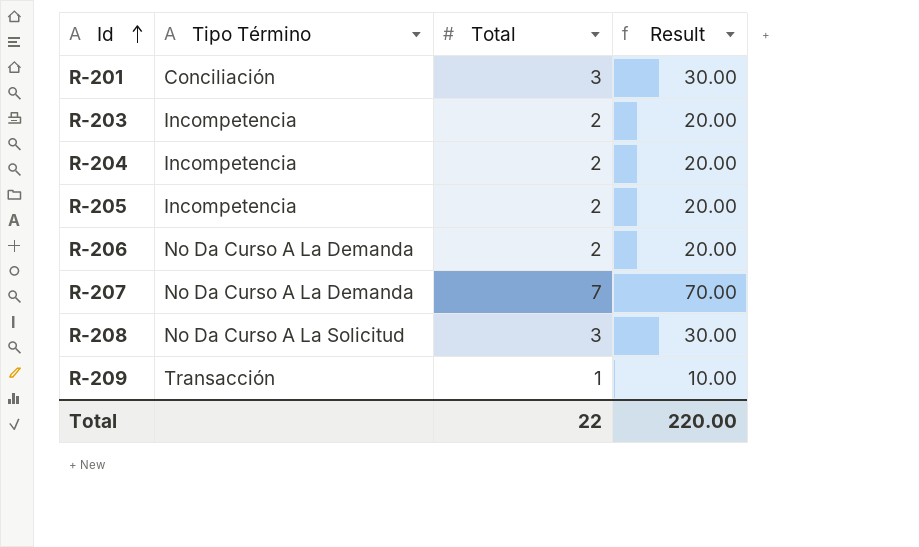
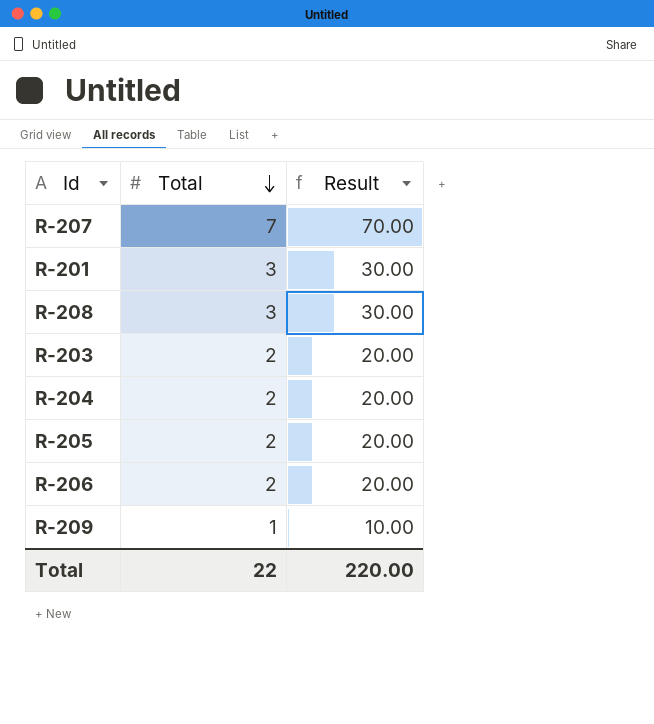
row order: Id ascending -> Total descending
column Tipo Término | position: 2 -> none

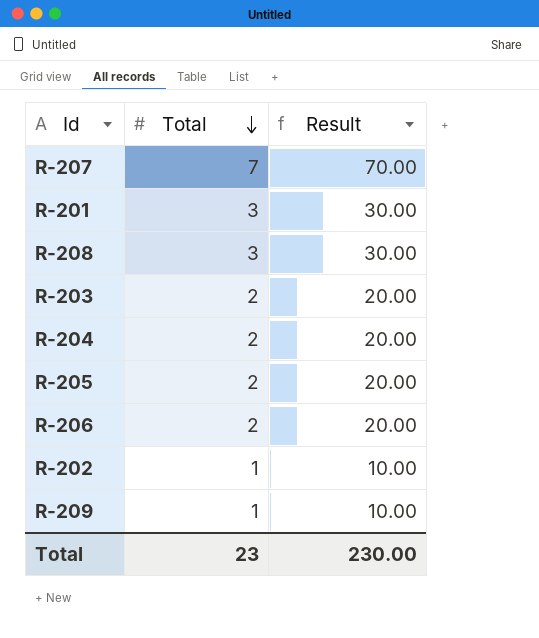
row R-202: none -> 1 | 10.00
Total | Total: 22 -> 23
Total | Result: 220.00 -> 230.00

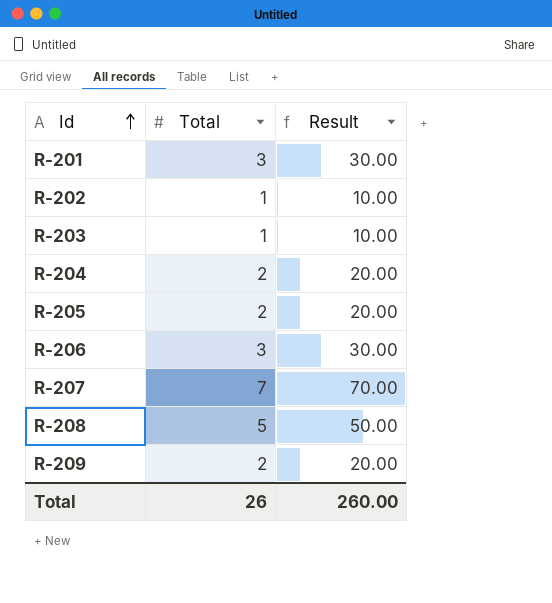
row order: Total descending -> Id ascending
R-203 | Total: 2 -> 1
R-203 | Result: 20.00 -> 10.00
R-206 | Total: 2 -> 3
R-206 | Result: 20.00 -> 30.00
R-208 | Total: 3 -> 5
R-208 | Result: 30.00 -> 50.00
R-209 | Total: 1 -> 2
R-209 | Result: 10.00 -> 20.00
Total | Total: 23 -> 26
Total | Result: 230.00 -> 260.00

